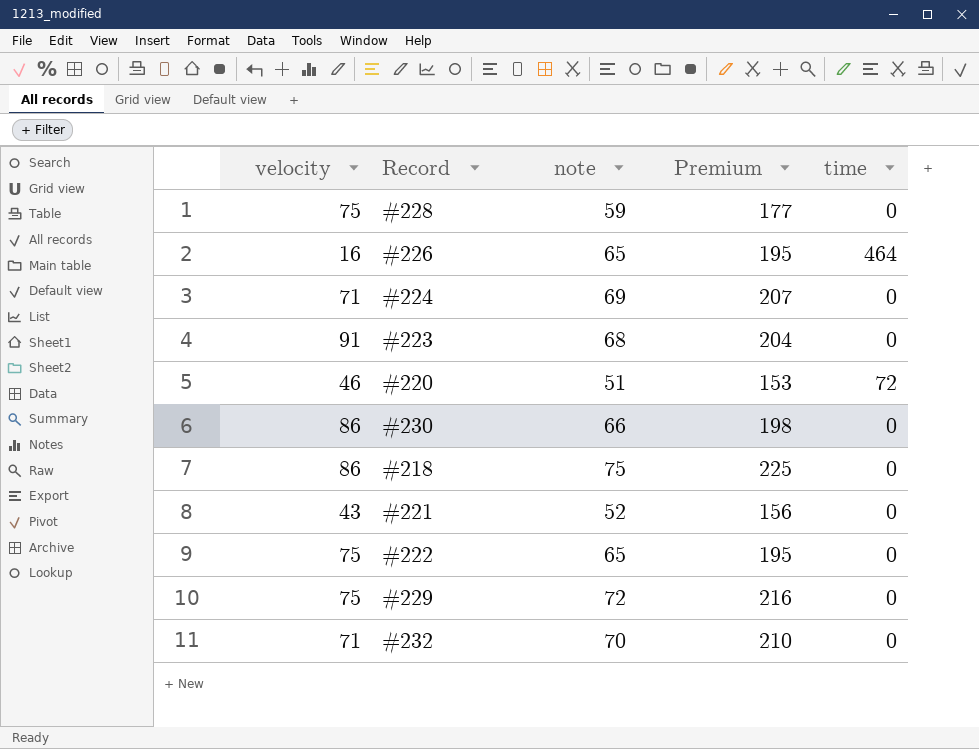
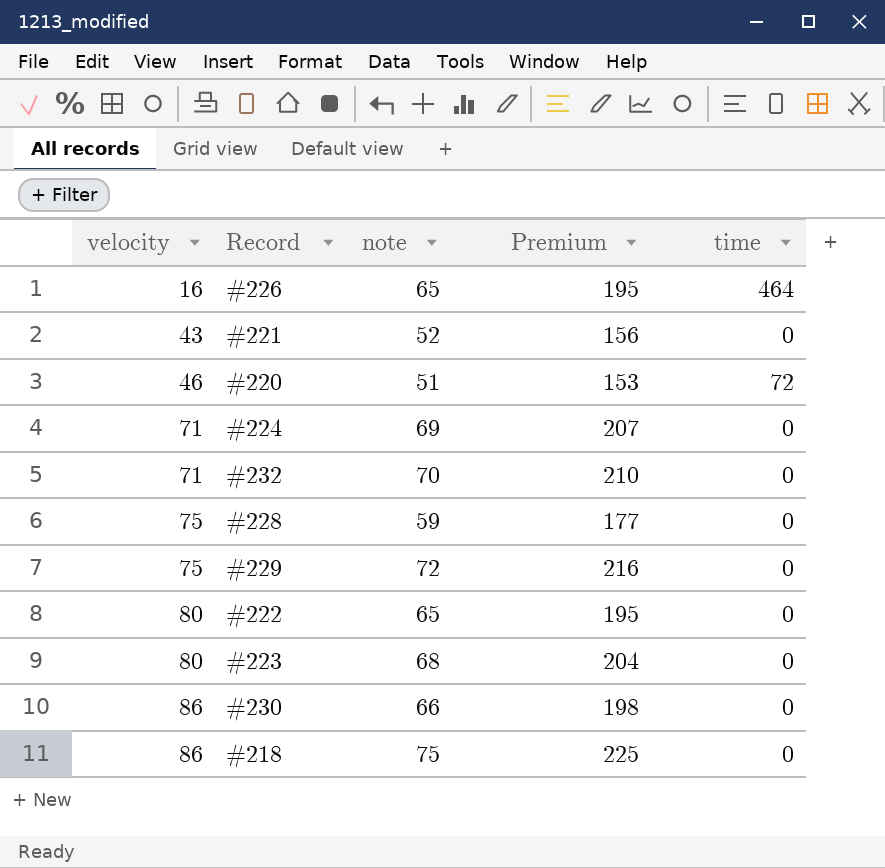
row order: none -> velocity ascending
#222 | velocity: 75 -> 80
#223 | velocity: 91 -> 80

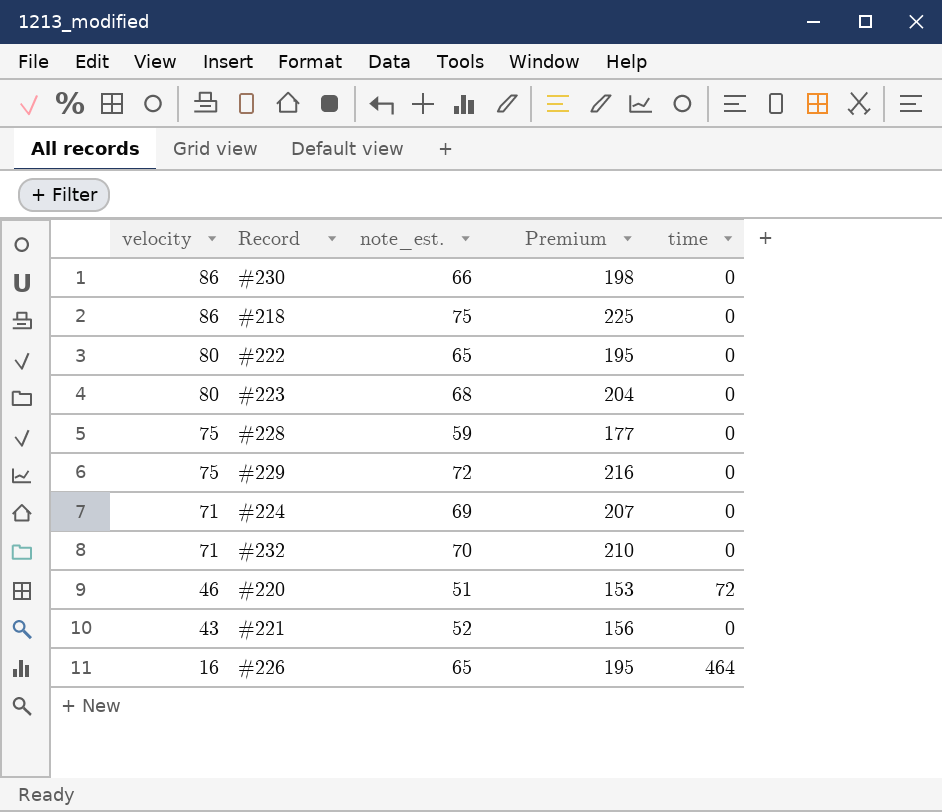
row order: velocity ascending -> velocity descending
column name: note -> note_est.

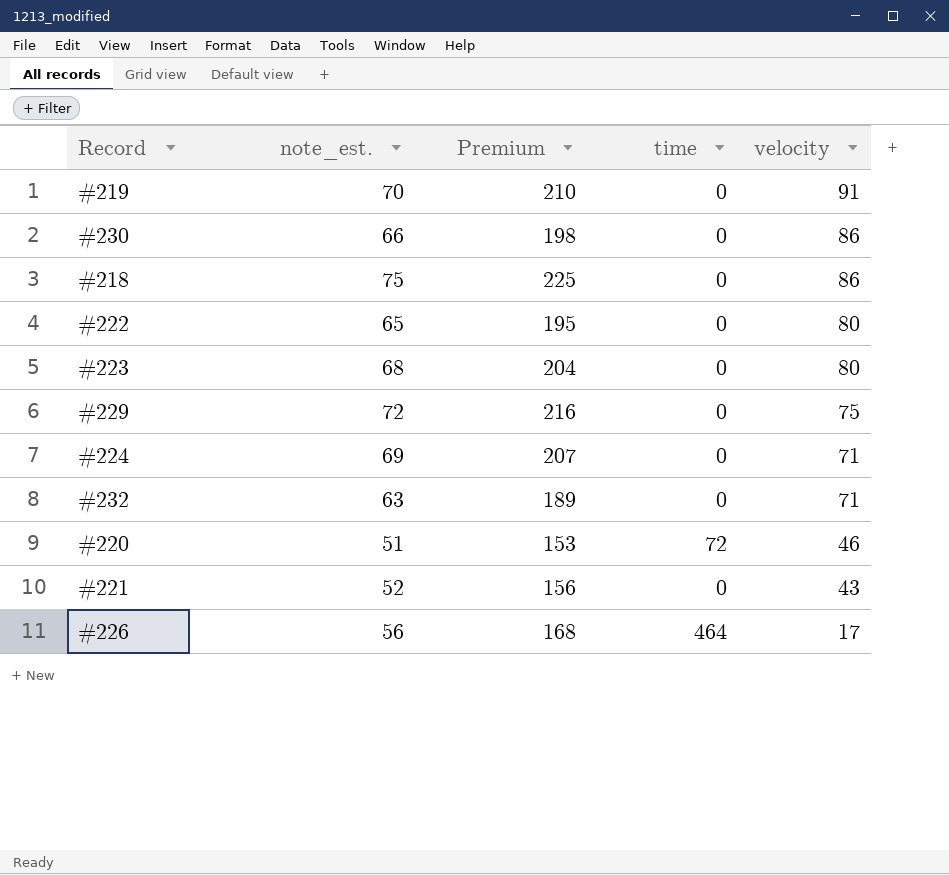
column velocity | position: 1 -> 5
row #228: 75 | 59 | 177 | 0 -> none
row #219: none -> 70 | 210 | 0 | 91
#232 | note_est.: 70 -> 63
#232 | Premium: 210 -> 189
#226 | note_est.: 65 -> 56
#226 | Premium: 195 -> 168
#226 | velocity: 16 -> 17

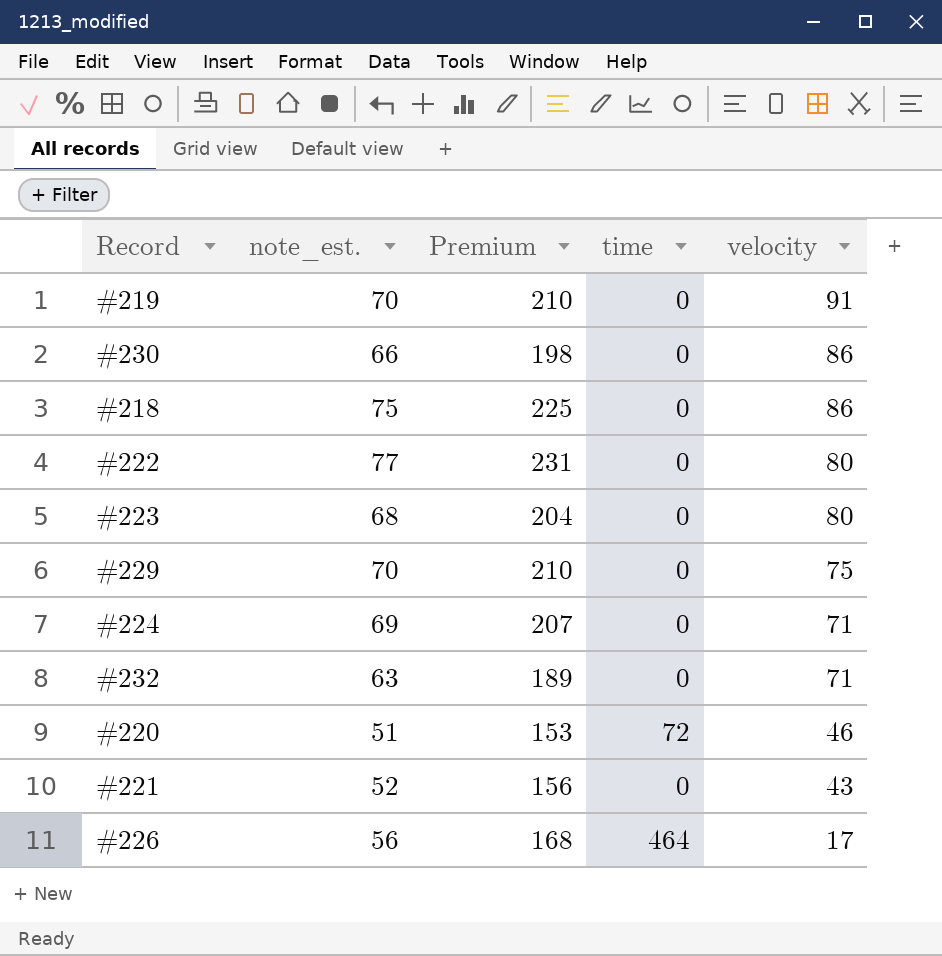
#222 | note_est.: 65 -> 77
#222 | Premium: 195 -> 231
#229 | note_est.: 72 -> 70
#229 | Premium: 216 -> 210

